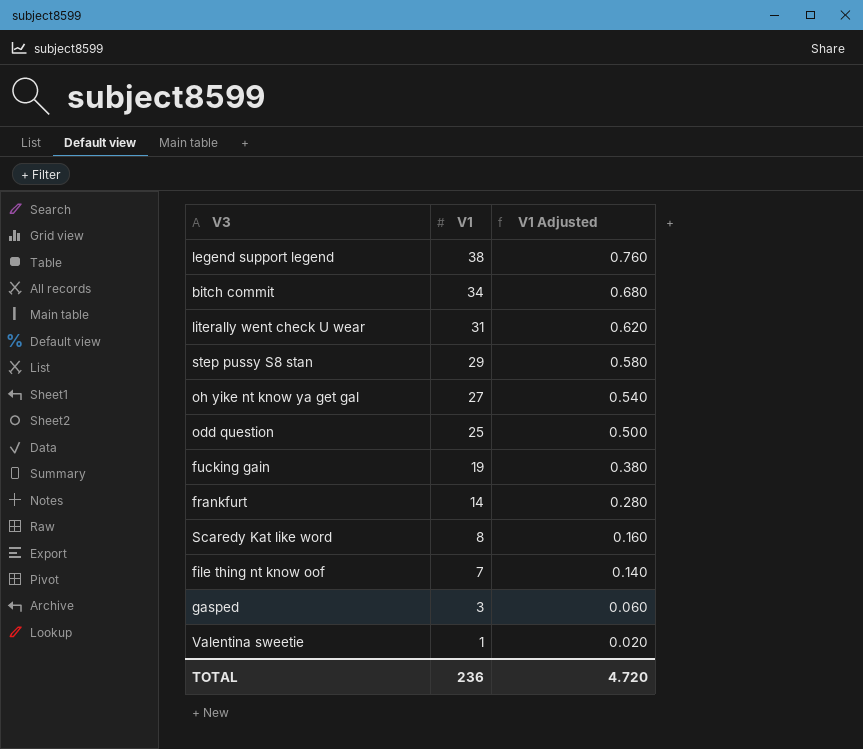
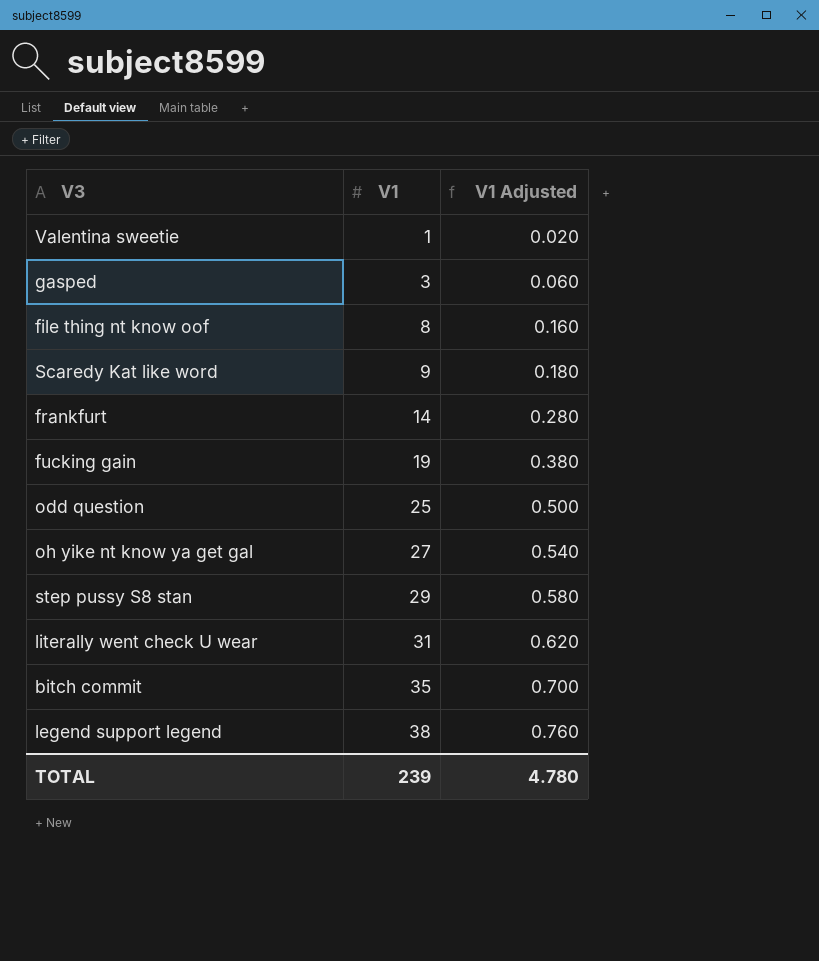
row order: V1 descending -> V1 ascending
file thing nt know oof | V1: 7 -> 8
file thing nt know oof | V1 Adjusted: 0.140 -> 0.160
Scaredy Kat like word | V1: 8 -> 9
Scaredy Kat like word | V1 Adjusted: 0.160 -> 0.180
bitch commit | V1: 34 -> 35
bitch commit | V1 Adjusted: 0.680 -> 0.700
TOTAL | V1: 236 -> 239
TOTAL | V1 Adjusted: 4.720 -> 4.780

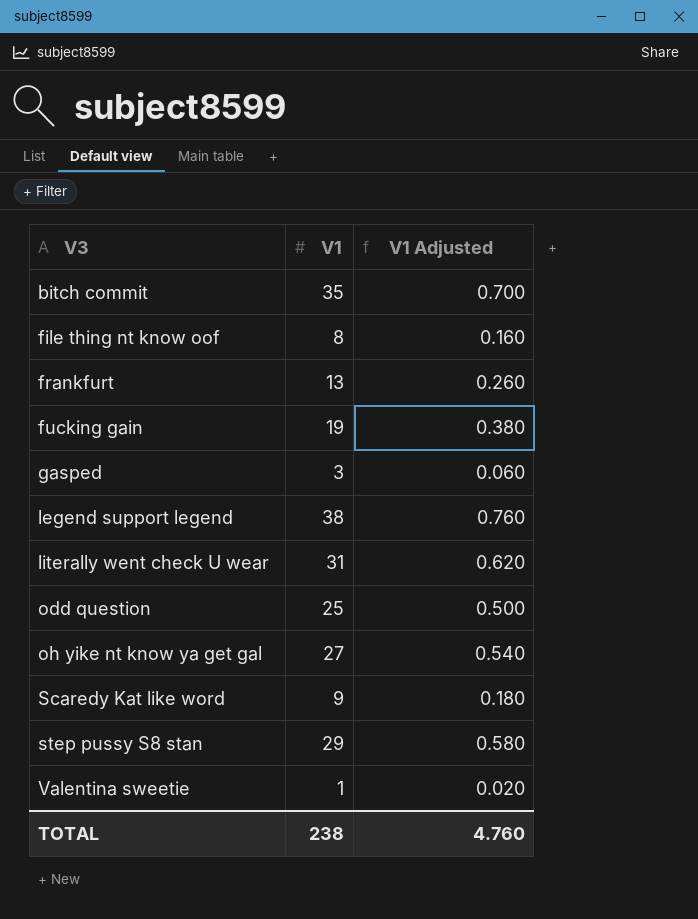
row order: V1 ascending -> V3 ascending
frankfurt | V1: 14 -> 13
frankfurt | V1 Adjusted: 0.280 -> 0.260
TOTAL | V1: 239 -> 238
TOTAL | V1 Adjusted: 4.780 -> 4.760

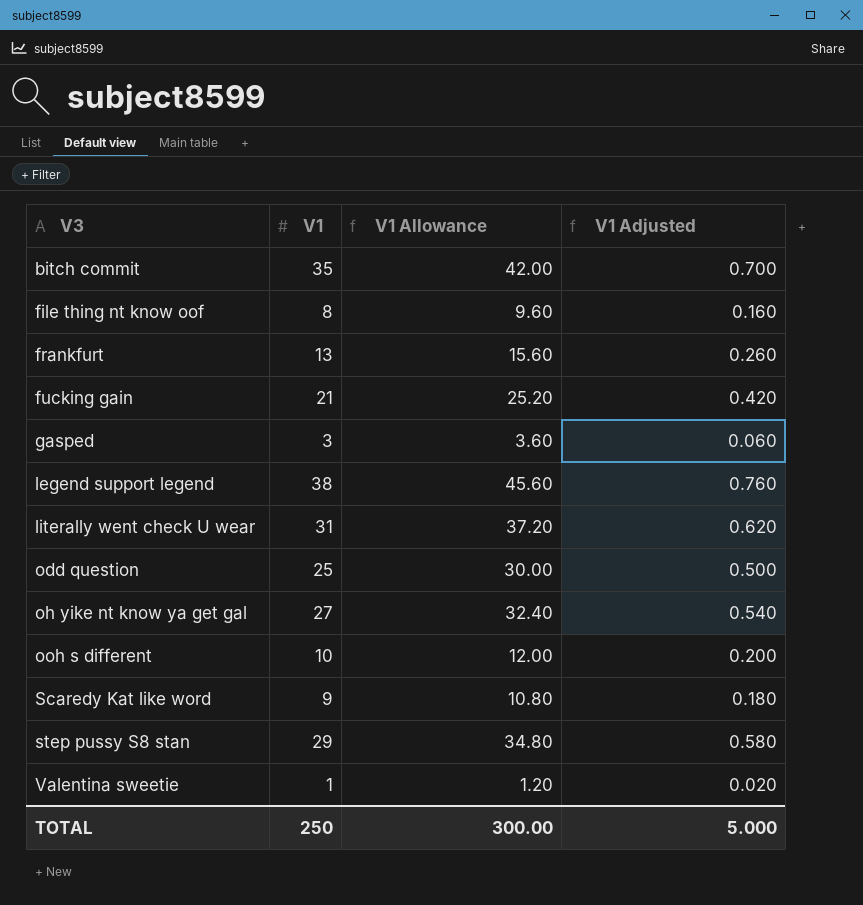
column V1 Allowance | formula: none -> [V1] * 1.2
fucking gain | V1: 19 -> 21
fucking gain | V1 Adjusted: 0.380 -> 0.420
row ooh s different: none -> 10 | 12.00 | 0.200
TOTAL | V1: 238 -> 250
TOTAL | V1 Adjusted: 4.760 -> 5.000

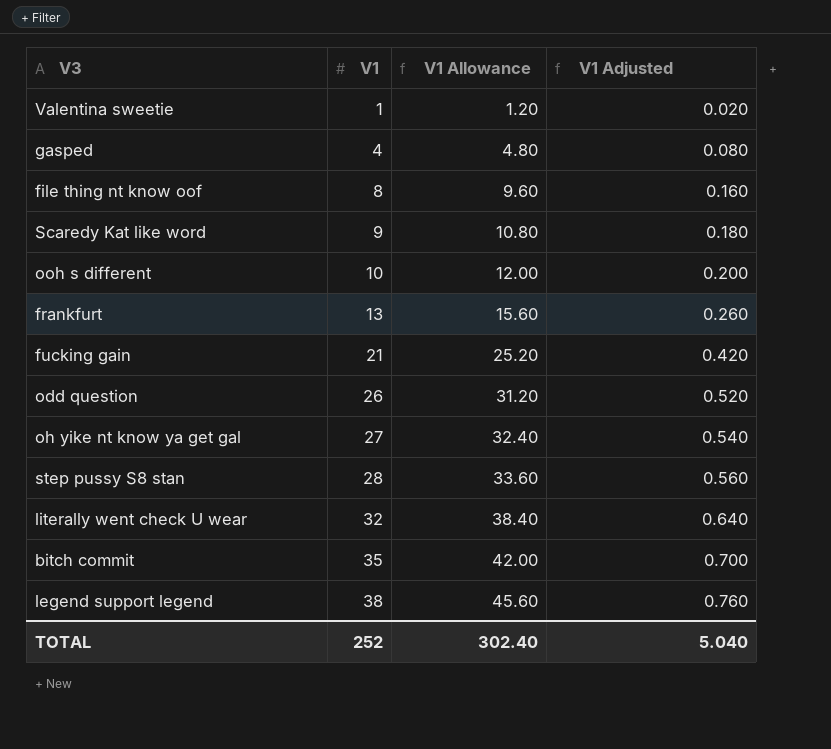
row order: V3 ascending -> V1 ascending
gasped | V1: 3 -> 4
gasped | V1 Allowance: 3.60 -> 4.80
gasped | V1 Adjusted: 0.060 -> 0.080
odd question | V1: 25 -> 26
odd question | V1 Allowance: 30.00 -> 31.20
odd question | V1 Adjusted: 0.500 -> 0.520
step pussy S8 stan | V1: 29 -> 28
step pussy S8 stan | V1 Allowance: 34.80 -> 33.60
step pussy S8 stan | V1 Adjusted: 0.580 -> 0.560
literally went check U wear | V1: 31 -> 32
literally went check U wear | V1 Allowance: 37.20 -> 38.40
literally went check U wear | V1 Adjusted: 0.620 -> 0.640
TOTAL | V1: 250 -> 252
TOTAL | V1 Allowance: 300.00 -> 302.40
TOTAL | V1 Adjusted: 5.000 -> 5.040

